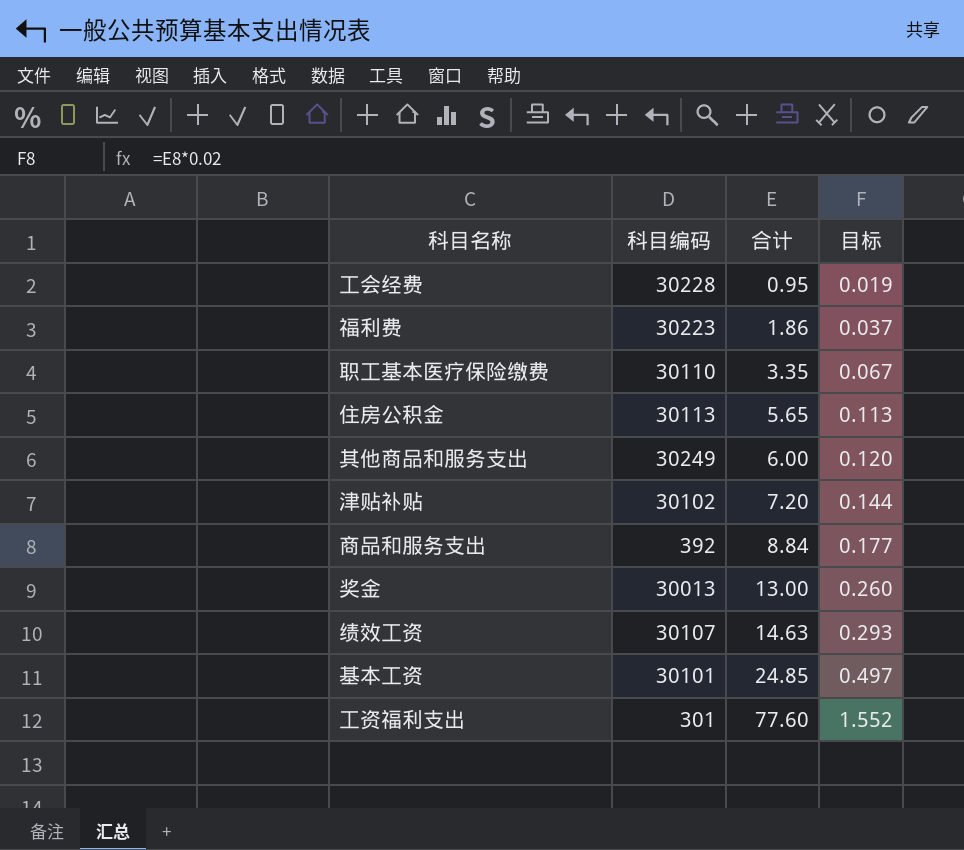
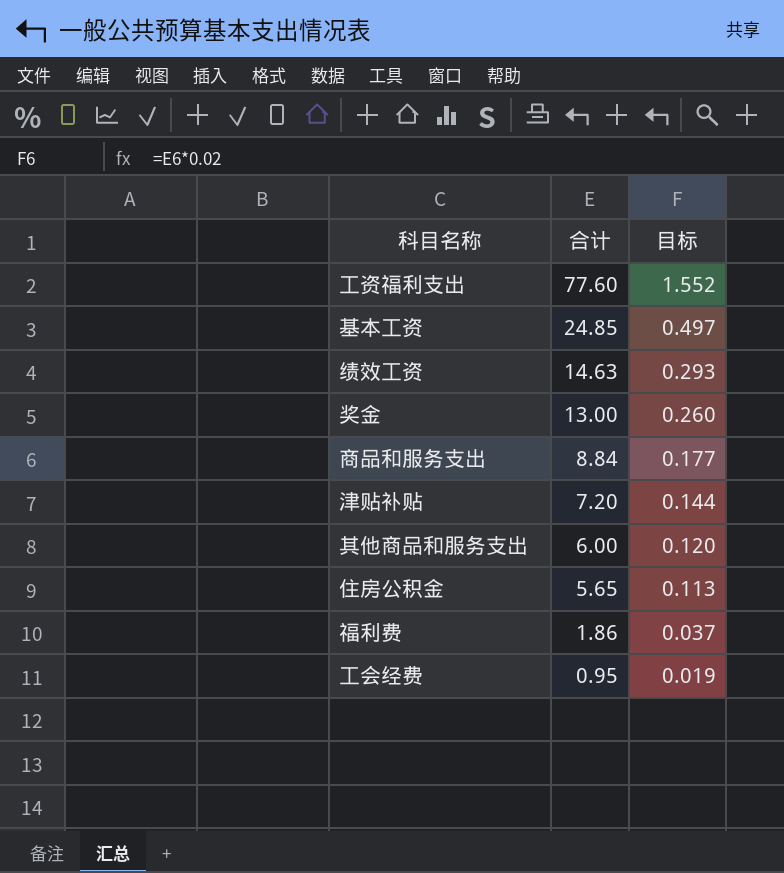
row order: 合计 ascending -> 合计 descending
column 科目编码 | position: 2 -> none
row 职工基本医疗保险缴费: 30110 | 3.35 | 0.067 -> none

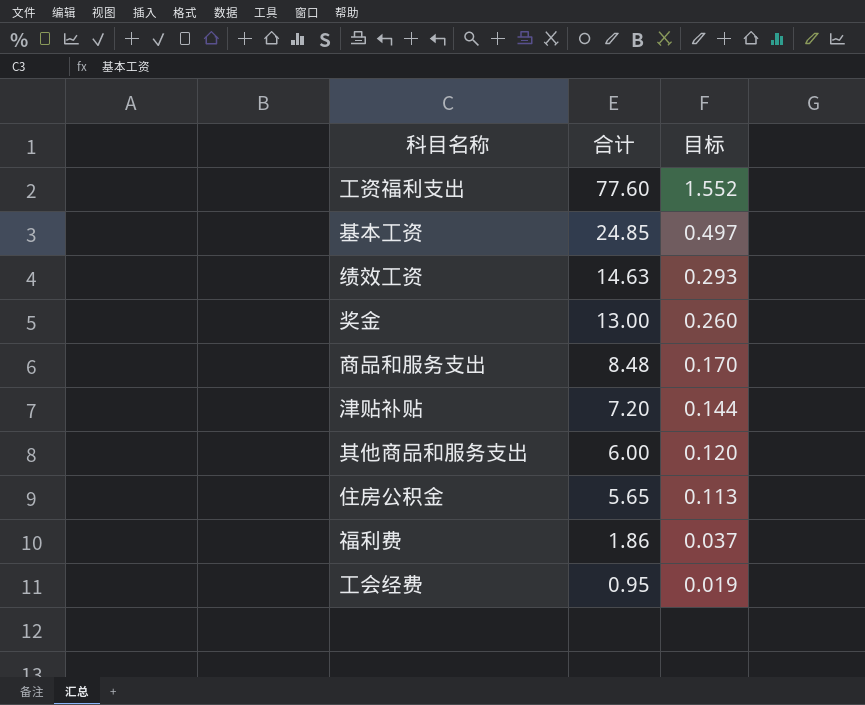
商品和服务支出 | 合计: 8.84 -> 8.48
商品和服务支出 | 目标: 0.177 -> 0.170

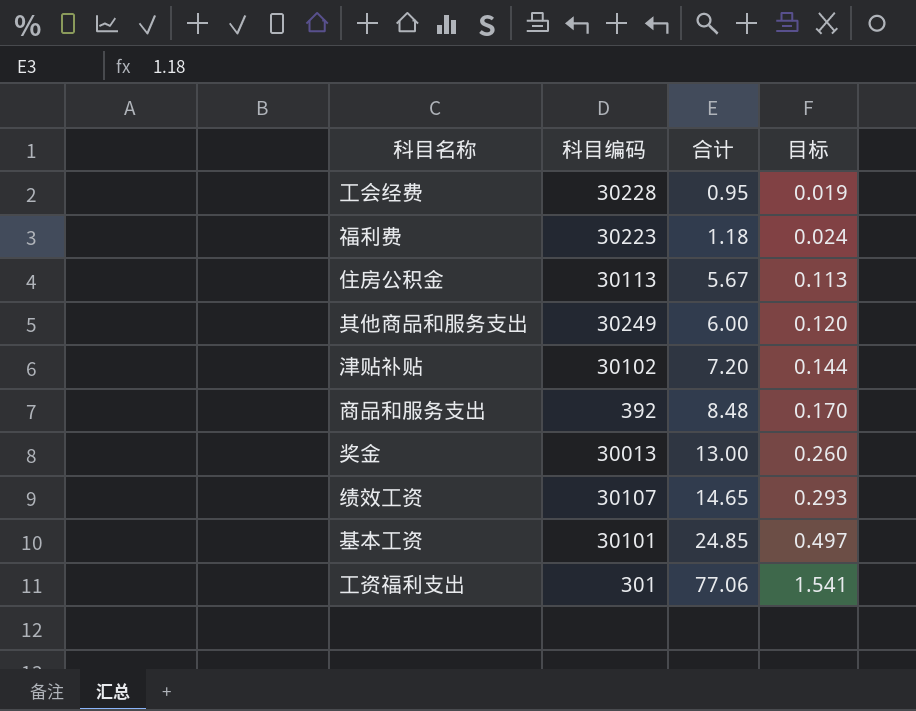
row order: 合计 descending -> 合计 ascending
column 科目编码 | position: none -> 2
福利费 | 合计: 1.86 -> 1.18
福利费 | 目标: 0.037 -> 0.024
住房公积金 | 合计: 5.65 -> 5.67
绩效工资 | 合计: 14.63 -> 14.65
工资福利支出 | 合计: 77.60 -> 77.06
工资福利支出 | 目标: 1.552 -> 1.541

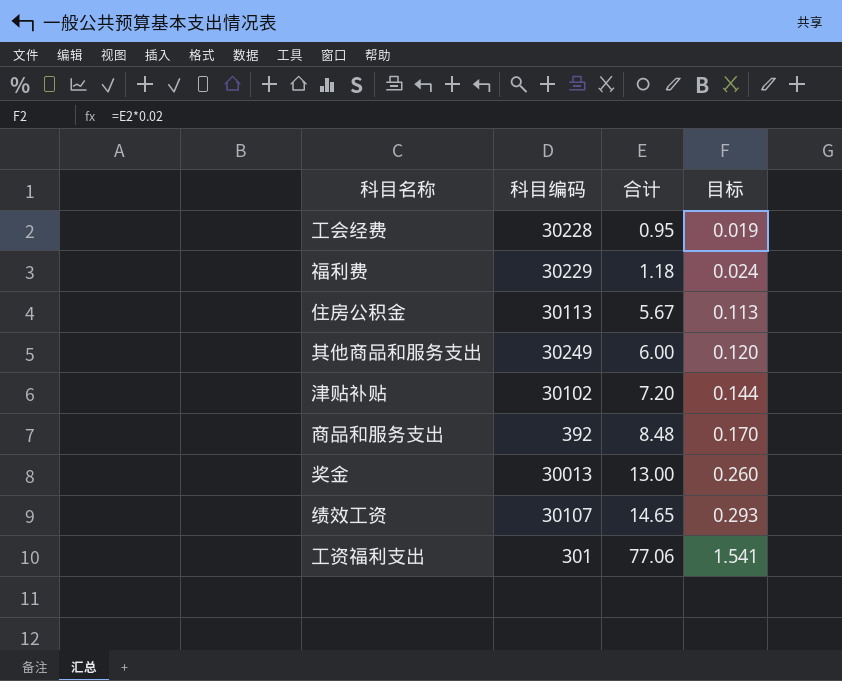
row 基本工资: 30101 | 24.85 | 0.497 -> none
福利费 | 科目编码: 30223 -> 30229

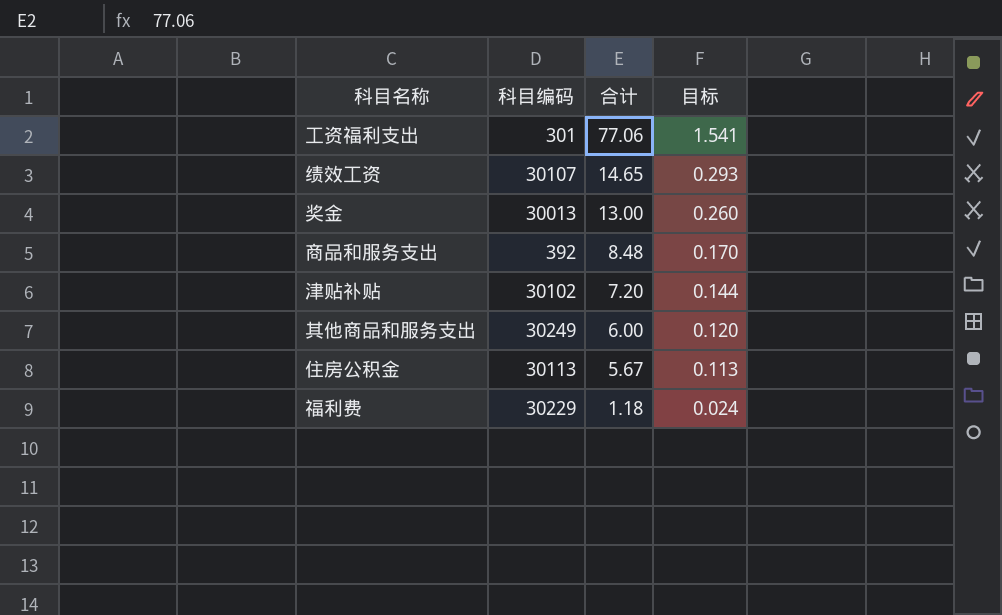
row order: 合计 ascending -> 合计 descending
row 工会经费: 30228 | 0.95 | 0.019 -> none

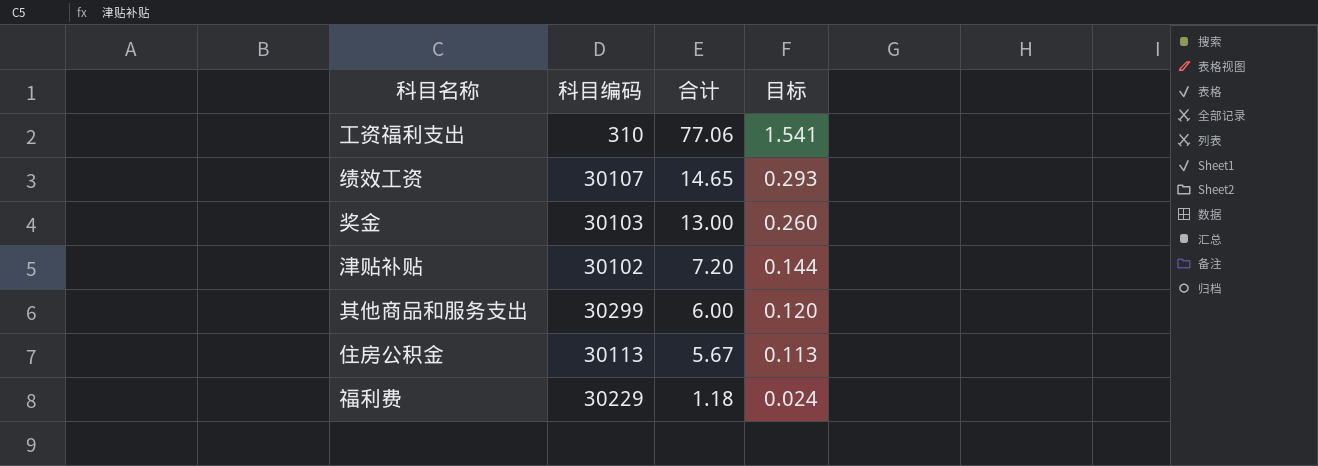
row 商品和服务支出: 392 | 8.48 | 0.170 -> none
工资福利支出 | 科目编码: 301 -> 310
奖金 | 科目编码: 30013 -> 30103
其他商品和服务支出 | 科目编码: 30249 -> 30299

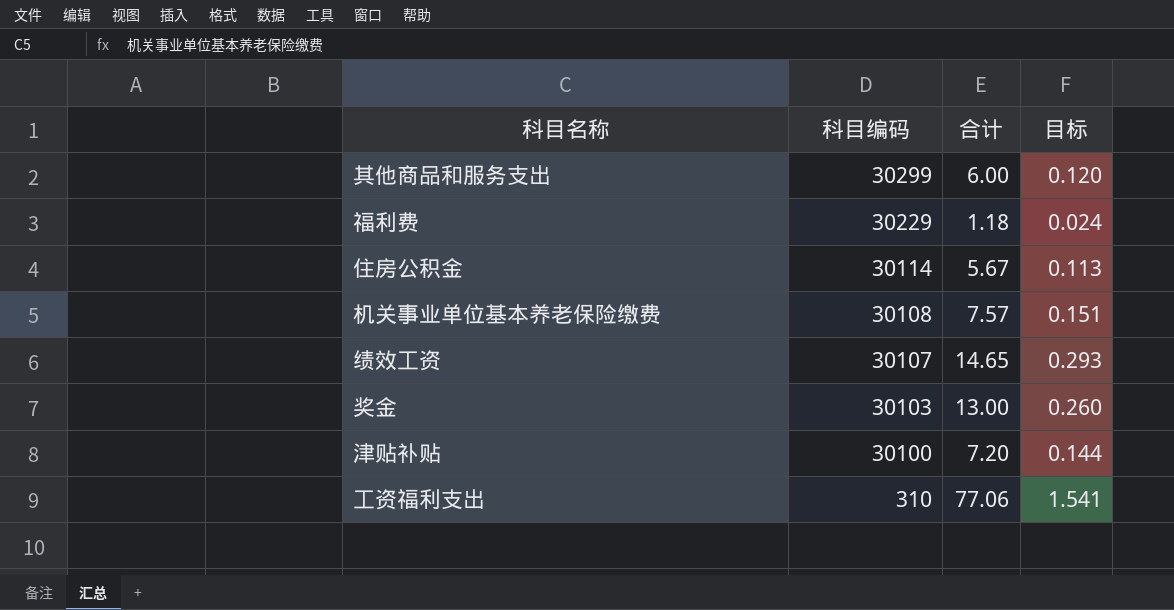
row order: 合计 descending -> 科目编码 descending
住房公积金 | 科目编码: 30113 -> 30114
row 机关事业单位基本养老保险缴费: none -> 30108 | 7.57 | 0.151
津贴补贴 | 科目编码: 30102 -> 30100

